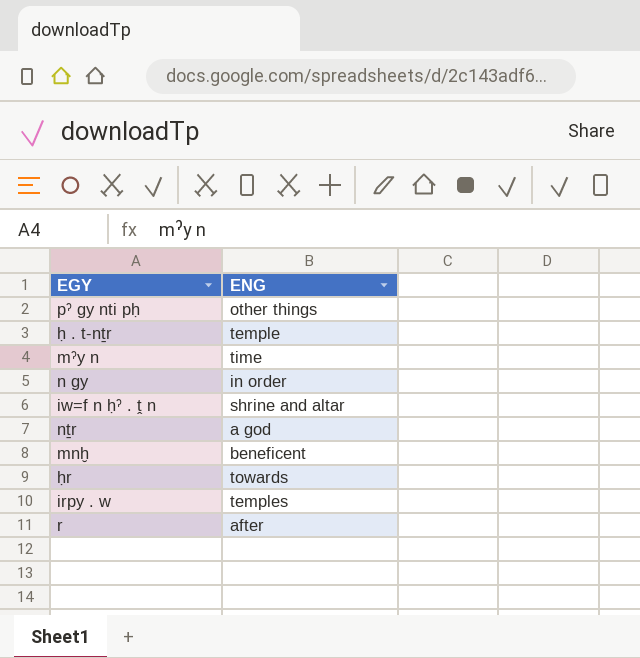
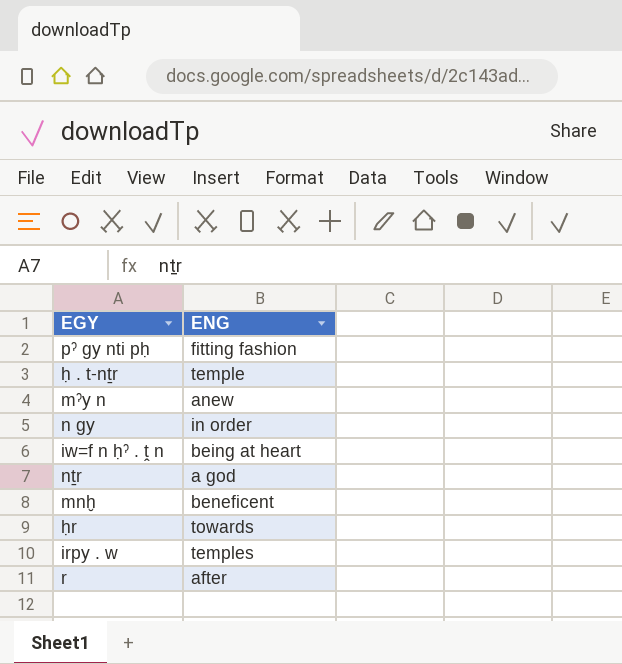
pˀ gy nti pḥ | ENG: other things -> fitting fashion
mˀy n | ENG: time -> anew
iw=f n ḥˀ . ṱ n | ENG: shrine and altar -> being at heart

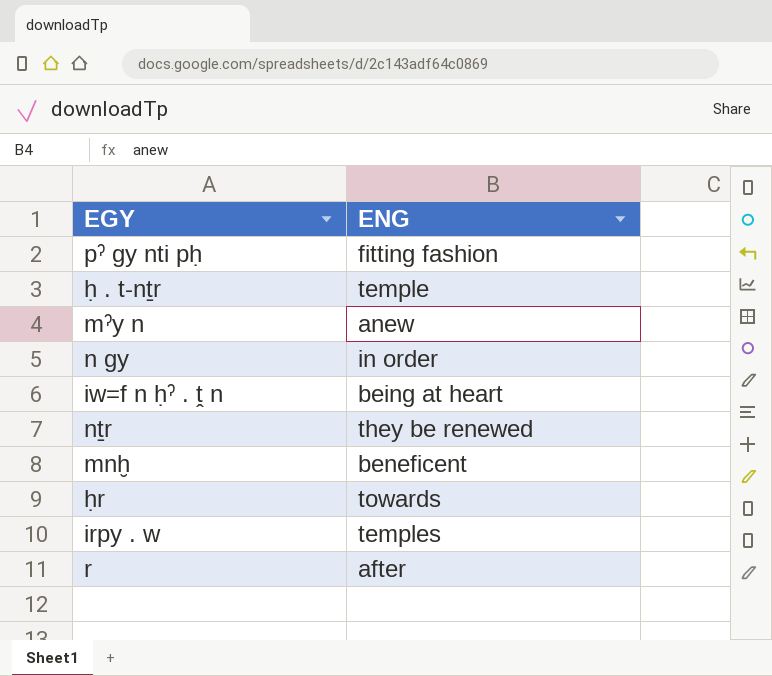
nṯr | ENG: a god -> they be renewed

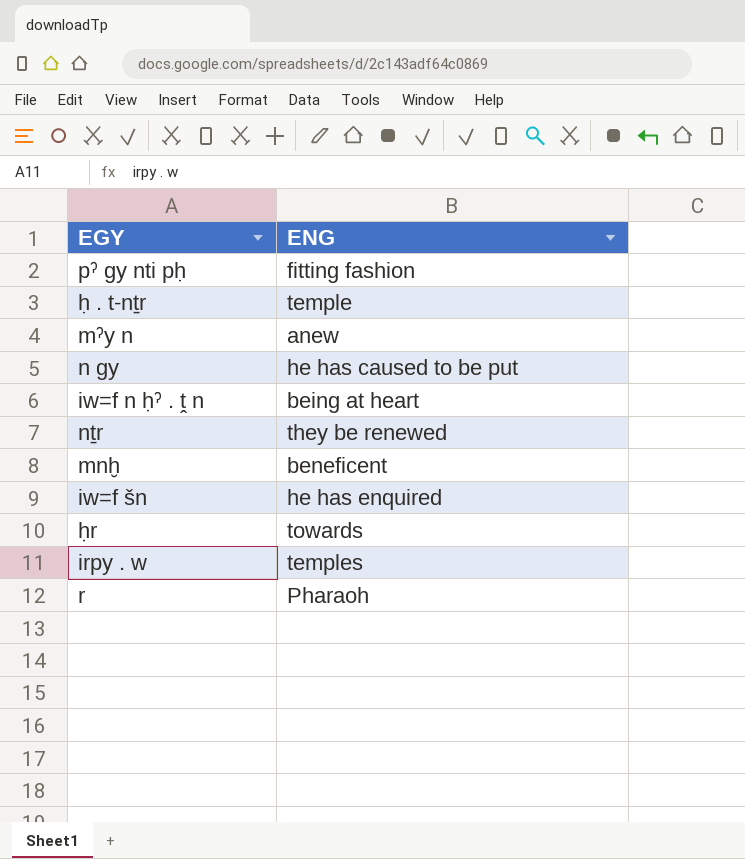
n gy | ENG: in order -> he has caused to be put
row iw=f šn: none -> he has enquired
r | ENG: after -> Pharaoh

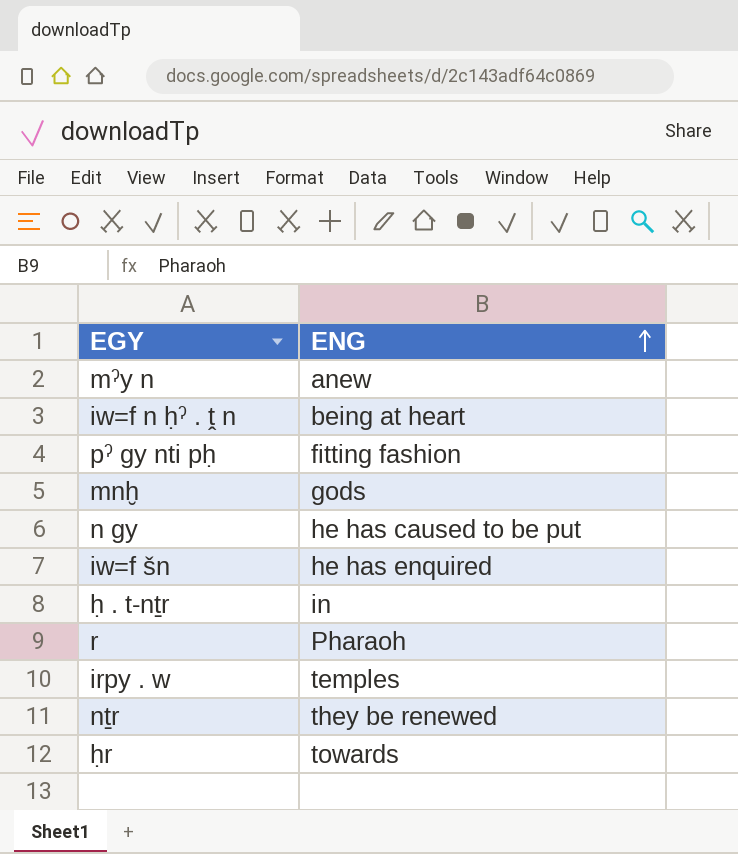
row order: none -> ENG ascending
mnḫ | ENG: beneficent -> gods
ḥ . t-nṯr | ENG: temple -> in

